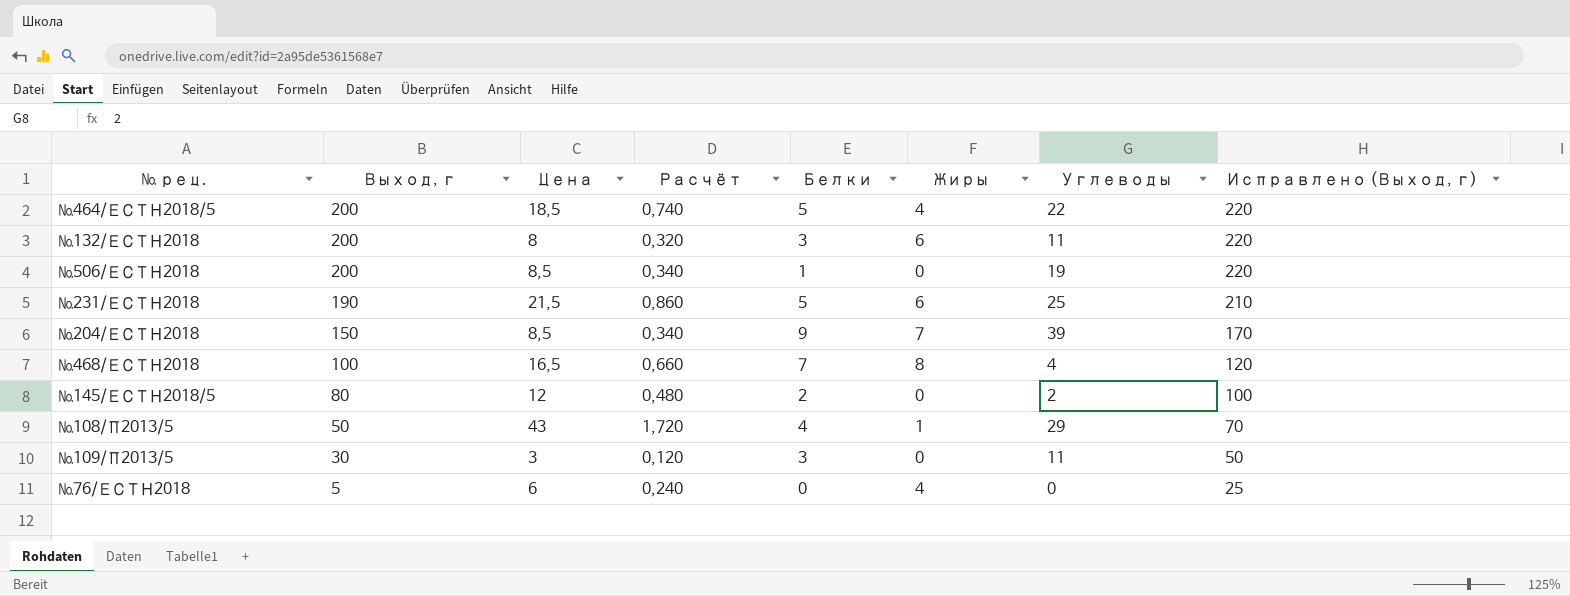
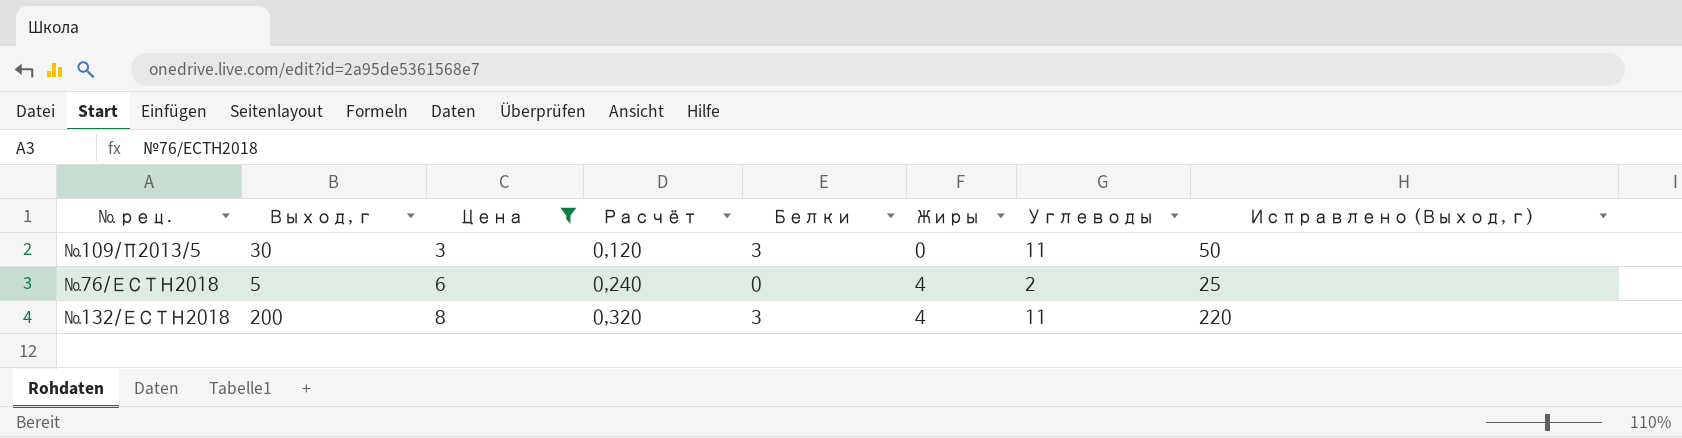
filter: none -> Цена <= 8
row order: Выход, г descending -> Цена ascending
№76/ЕСТН2018 | Углеводы: 0 -> 2
№132/ЕСТН2018 | Жиры: 6 -> 4

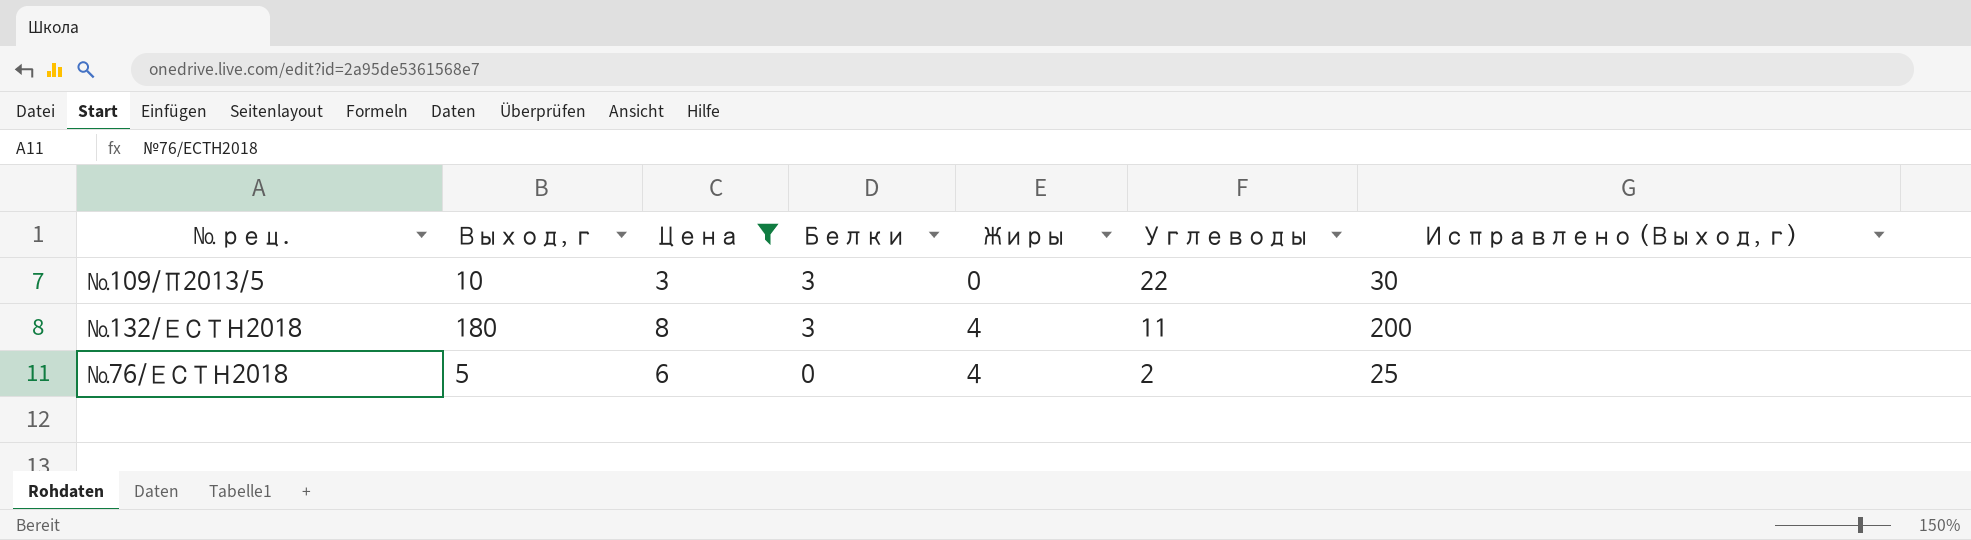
row order: Цена ascending -> Белки descending
column Расчёт | formula: [Цена] * 0,04 -> none
№109/П2013/5 | Выход, г: 30 -> 10
№109/П2013/5 | Углеводы: 11 -> 22
№109/П2013/5 | Исправлено (Выход, г): 50 -> 30
№132/ЕСТН2018 | Выход, г: 200 -> 180
№132/ЕСТН2018 | Исправлено (Выход, г): 220 -> 200

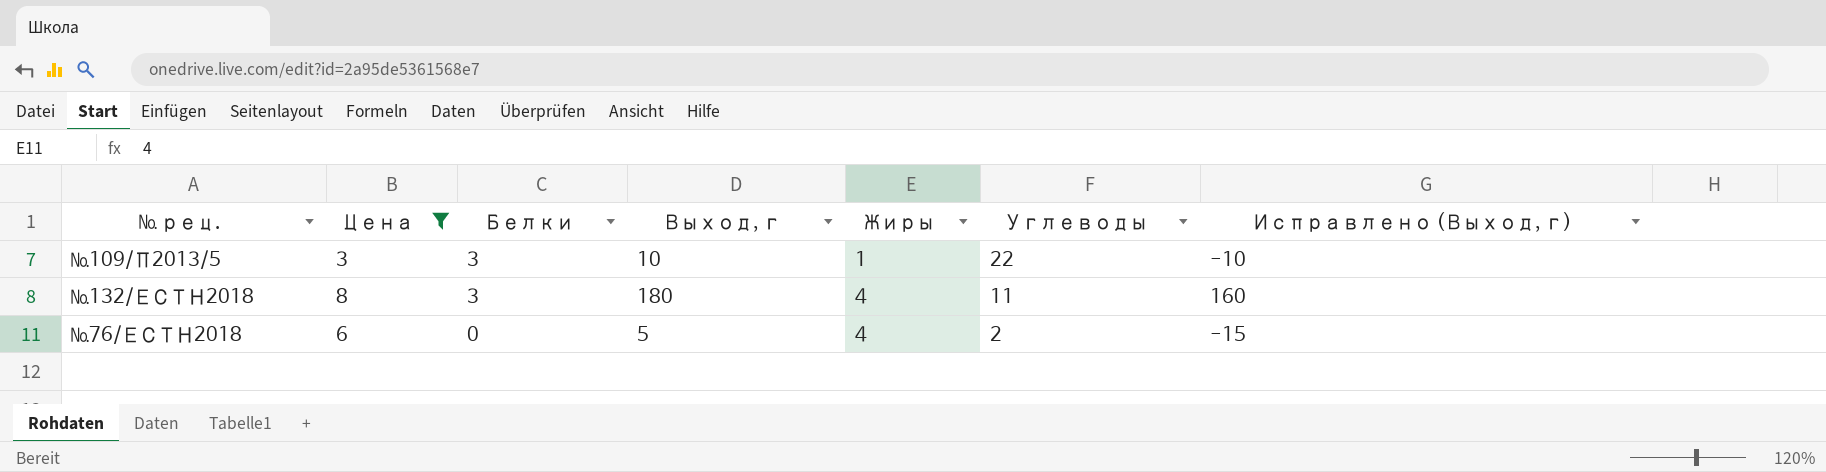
column Выход, г | position: 2 -> 4
column Исправлено (Выход, г) | formula: [Выход, г] + 20 -> [Выход, г] - 20
№109/П2013/5 | Жиры: 0 -> 1

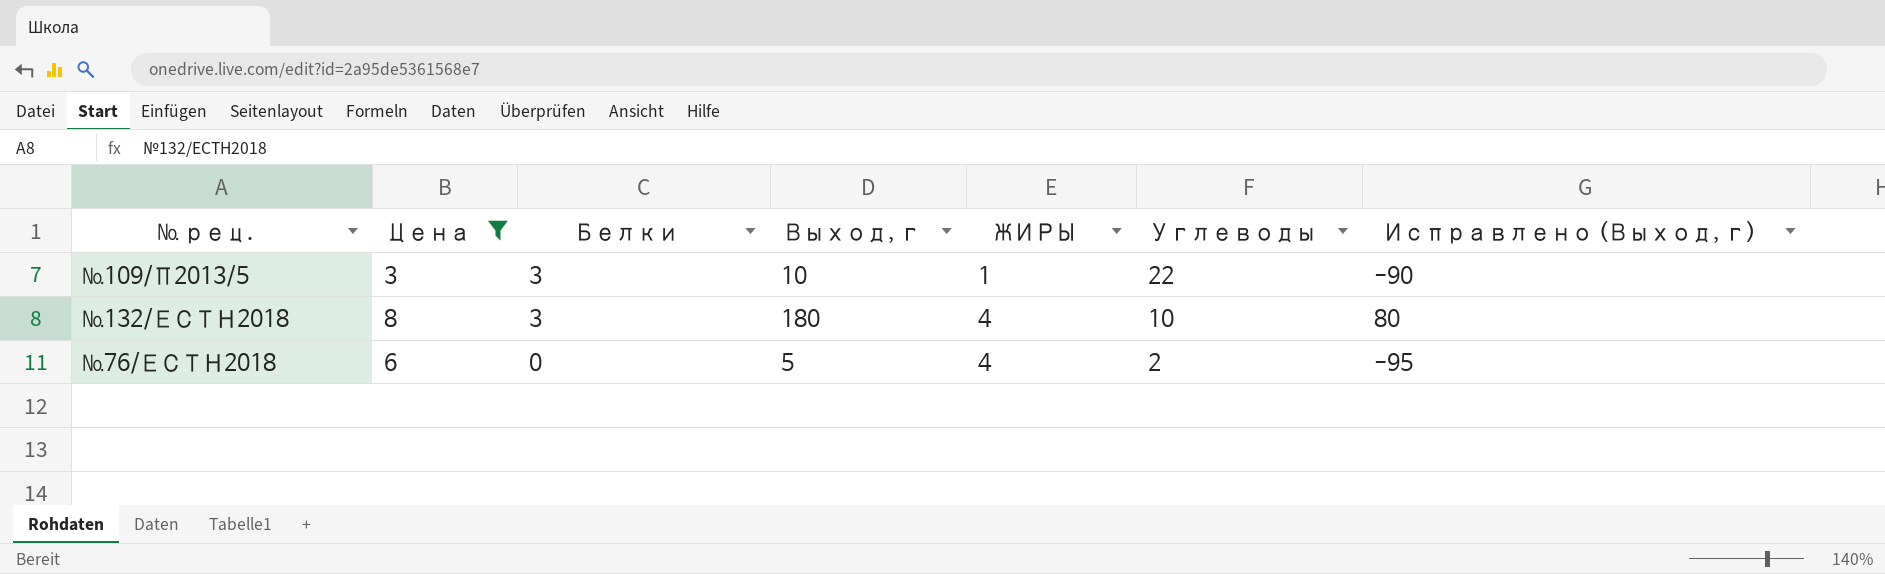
column name: Жиры -> ЖИРЫ
column Исправлено (Выход, г) | formula: [Выход, г] - 20 -> [Выход, г] - 100
№132/ЕСТН2018 | Углеводы: 11 -> 10

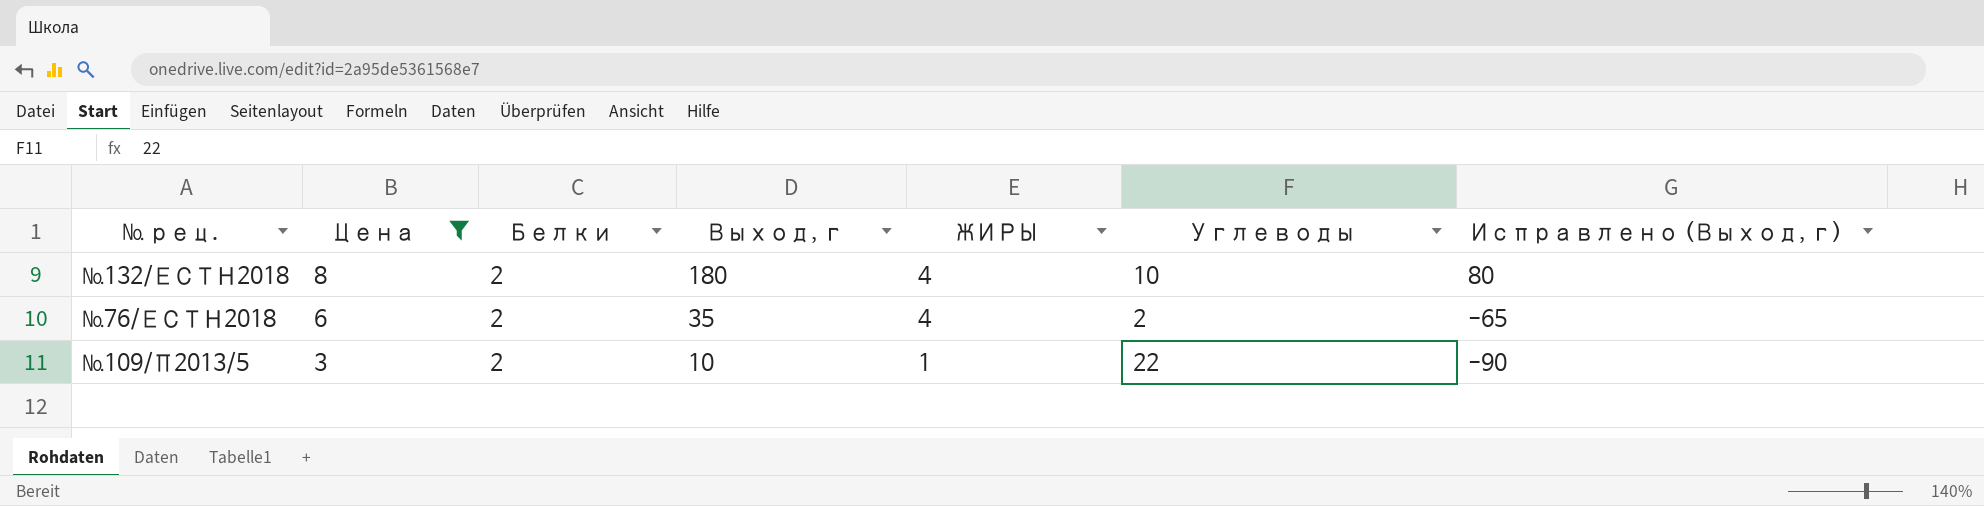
row order: Белки descending -> Цена descending
№132/ЕСТН2018 | Белки: 3 -> 2
№76/ЕСТН2018 | Белки: 0 -> 2
№76/ЕСТН2018 | Выход, г: 5 -> 35
№76/ЕСТН2018 | Исправлено (Выход, г): -95 -> -65
№109/П2013/5 | Белки: 3 -> 2

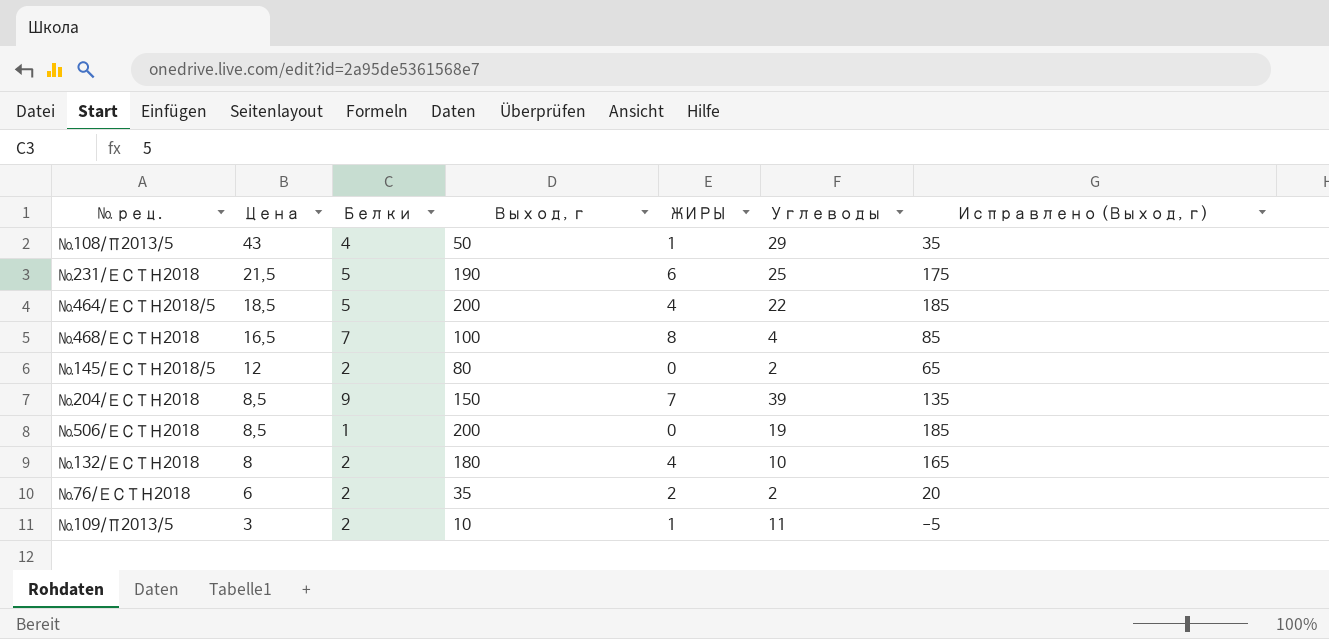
filter: Цена <= 8 -> none
column Исправлено (Выход, г) | formula: [Выход, г] - 100 -> [Выход, г] - 15
№76/ЕСТН2018 | ЖИРЫ: 4 -> 2
№109/П2013/5 | Углеводы: 22 -> 11

